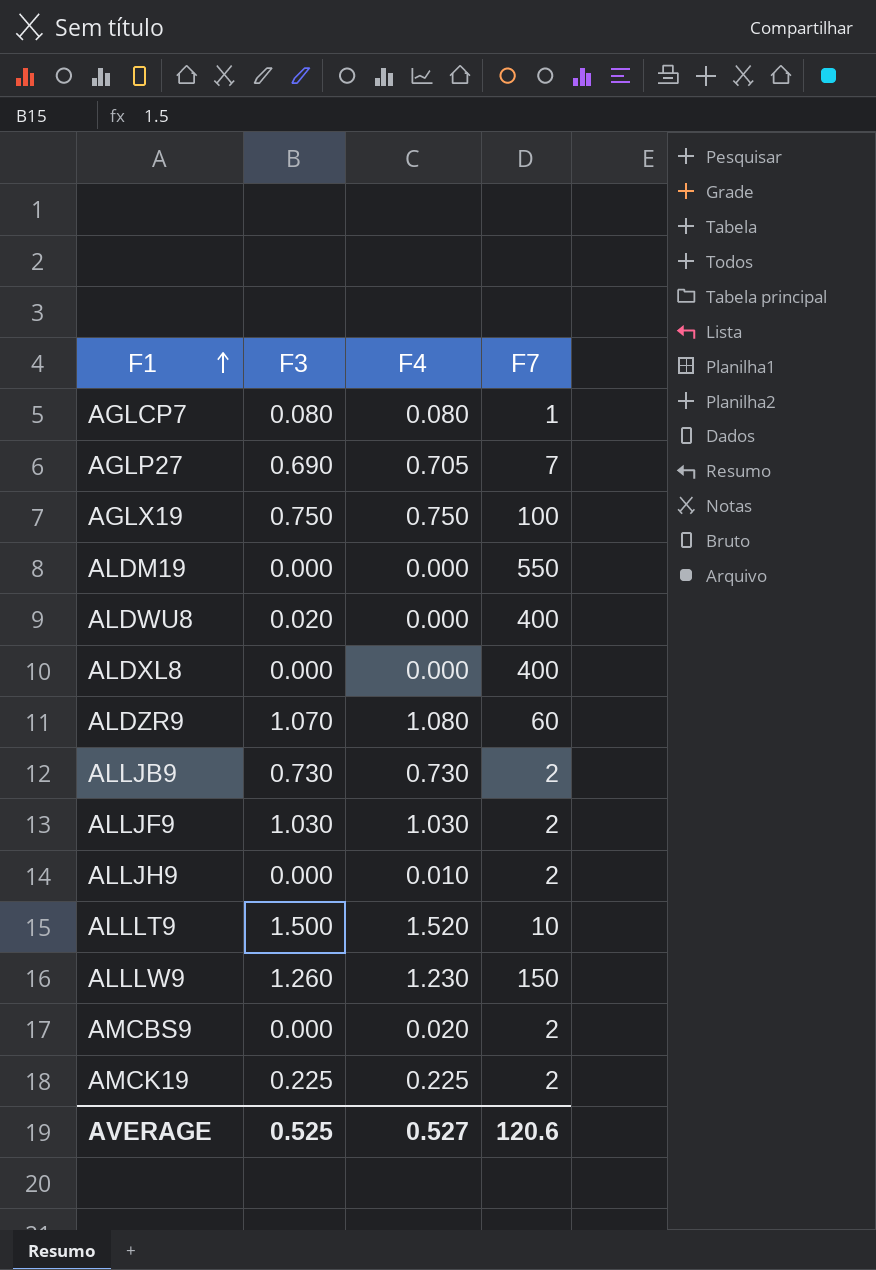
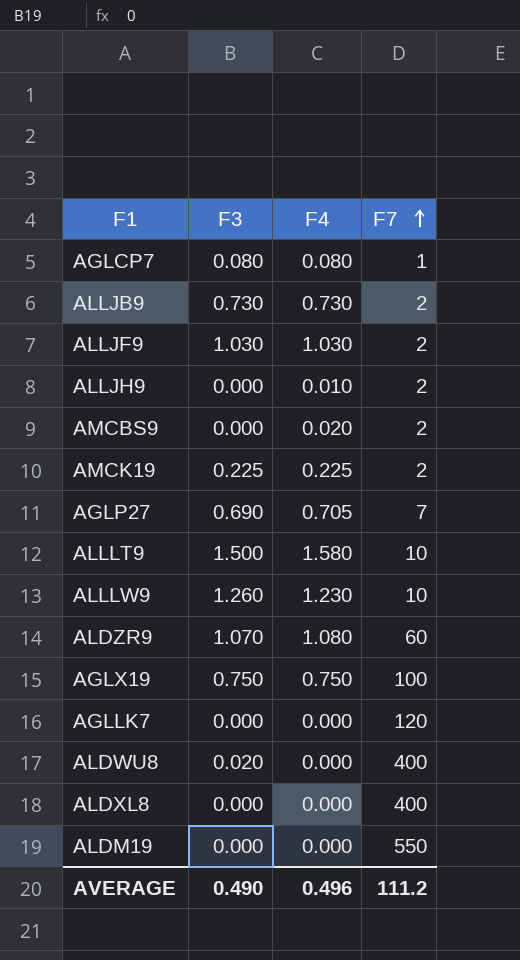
row order: F1 ascending -> F7 ascending
ALLLT9 | F4: 1.520 -> 1.580
ALLLW9 | F7: 150 -> 10
row AGLLK7: none -> 0.000 | 0.000 | 120
AVERAGE | F3: 0.525 -> 0.490
AVERAGE | F4: 0.527 -> 0.496
AVERAGE | F7: 120.6 -> 111.2

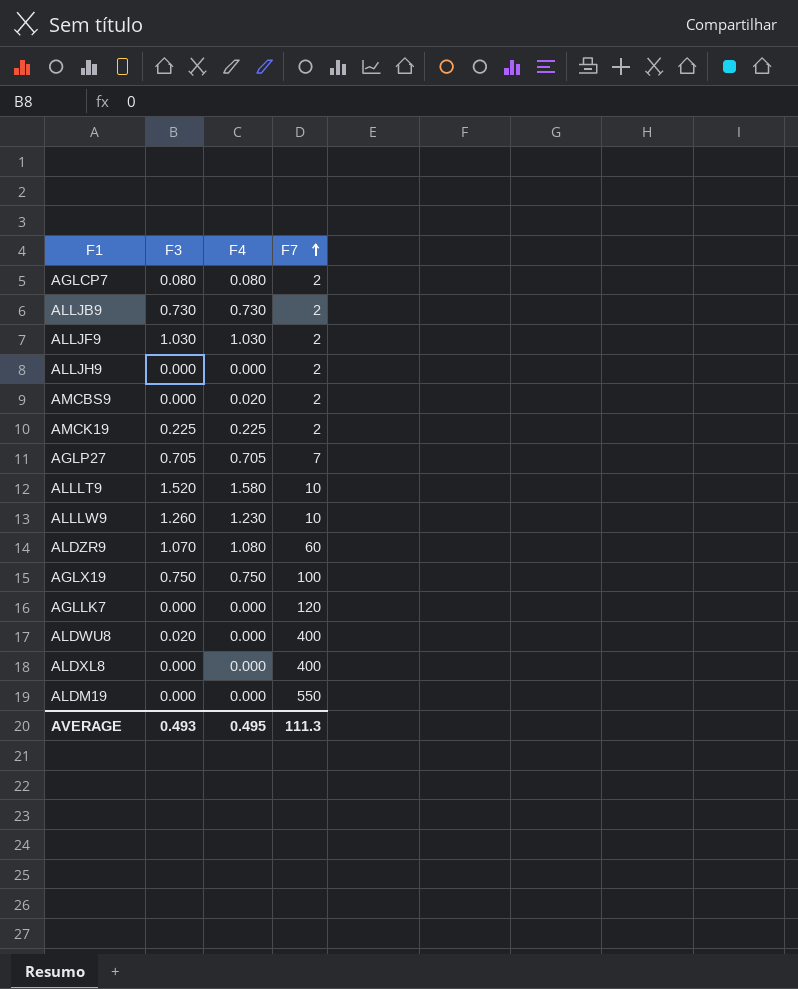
AGLCP7 | F7: 1 -> 2
ALLJH9 | F4: 0.010 -> 0.000
AGLP27 | F3: 0.690 -> 0.705
ALLLT9 | F3: 1.500 -> 1.520
AVERAGE | F3: 0.490 -> 0.493
AVERAGE | F4: 0.496 -> 0.495
AVERAGE | F7: 111.2 -> 111.3

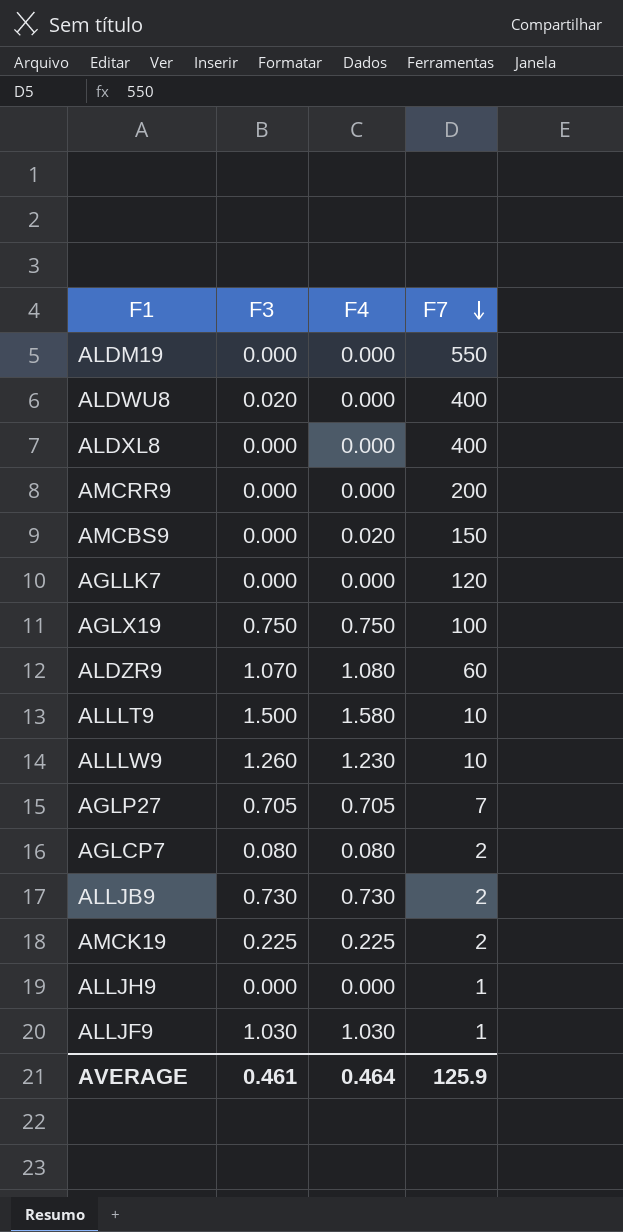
row order: F7 ascending -> F7 descending
row AMCRR9: none -> 0.000 | 0.000 | 200
AMCBS9 | F7: 2 -> 150
ALLLT9 | F3: 1.520 -> 1.500
ALLJH9 | F7: 2 -> 1
ALLJF9 | F7: 2 -> 1
AVERAGE | F3: 0.493 -> 0.461
AVERAGE | F4: 0.495 -> 0.464
AVERAGE | F7: 111.3 -> 125.9

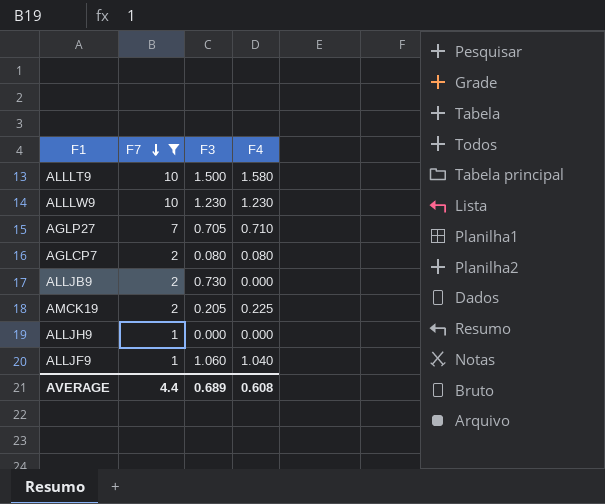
filter: none -> F7 <= 10
column F7 | position: 4 -> 2
ALLLW9 | F3: 1.260 -> 1.230
AGLP27 | F4: 0.705 -> 0.710
ALLJB9 | F4: 0.730 -> 0.000
AMCK19 | F3: 0.225 -> 0.205
ALLJF9 | F3: 1.030 -> 1.060
ALLJF9 | F4: 1.030 -> 1.040
AVERAGE | F7: 125.9 -> 4.4
AVERAGE | F3: 0.461 -> 0.689
AVERAGE | F4: 0.464 -> 0.608

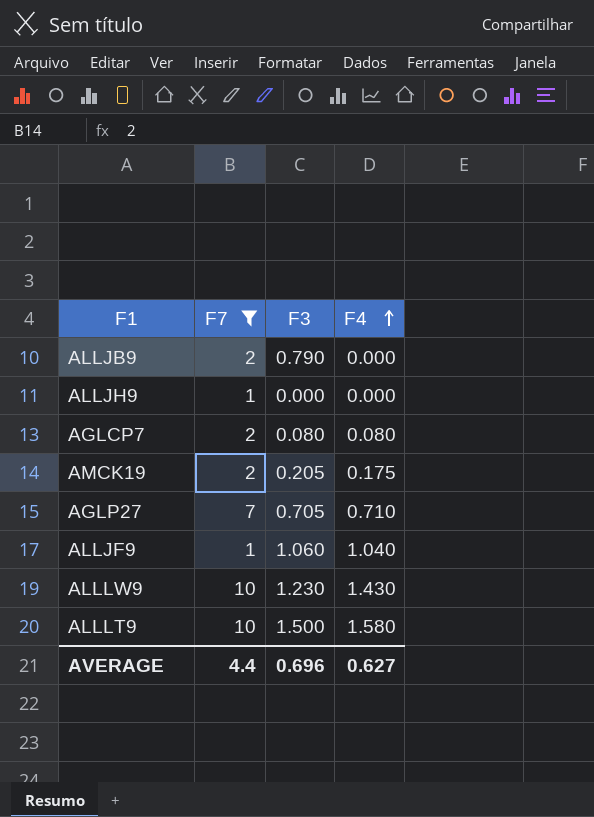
row order: F7 descending -> F4 ascending
ALLJB9 | F3: 0.730 -> 0.790
AMCK19 | F4: 0.225 -> 0.175
ALLLW9 | F4: 1.230 -> 1.430
AVERAGE | F3: 0.689 -> 0.696
AVERAGE | F4: 0.608 -> 0.627

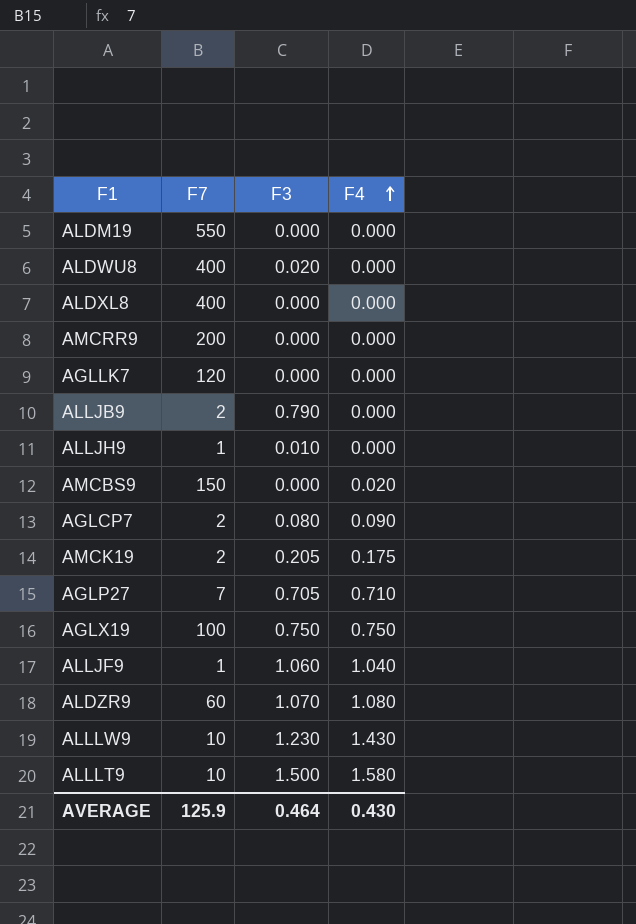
filter: F7 <= 10 -> none
ALLJH9 | F3: 0.000 -> 0.010
AGLCP7 | F4: 0.080 -> 0.090
AVERAGE | F7: 4.4 -> 125.9
AVERAGE | F3: 0.696 -> 0.464
AVERAGE | F4: 0.627 -> 0.430

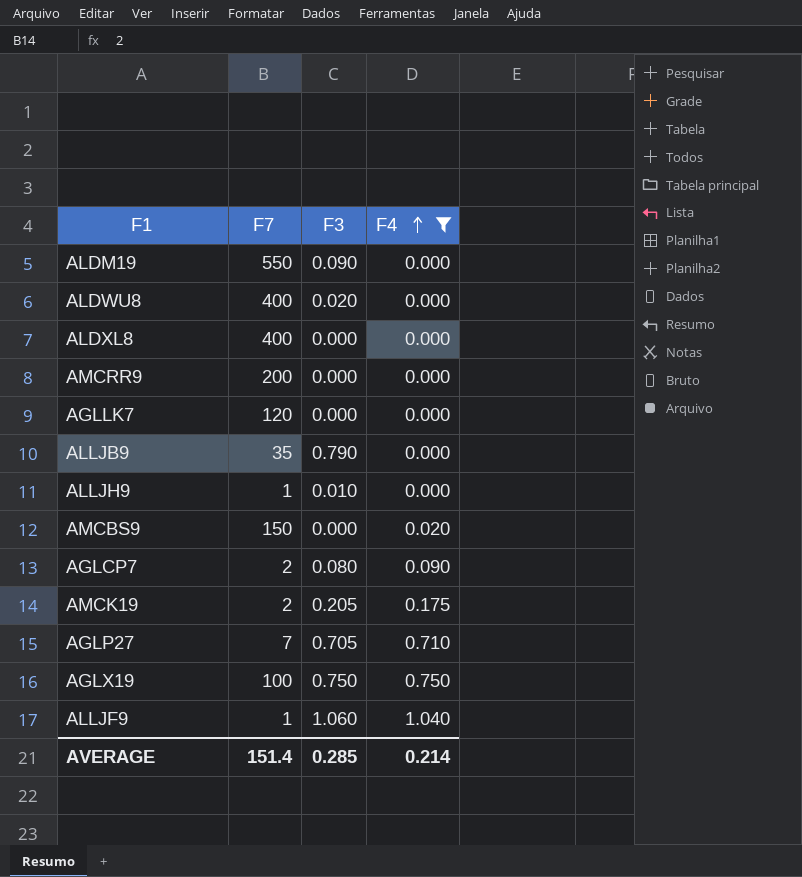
filter: none -> F4 <= 1.040
ALDM19 | F3: 0.000 -> 0.090
ALLJB9 | F7: 2 -> 35
AVERAGE | F7: 125.9 -> 151.4
AVERAGE | F3: 0.464 -> 0.285
AVERAGE | F4: 0.430 -> 0.214

